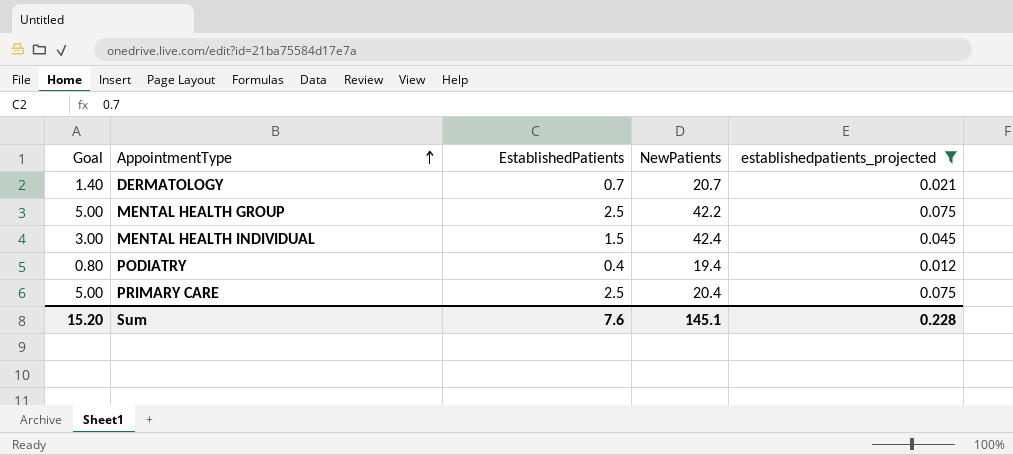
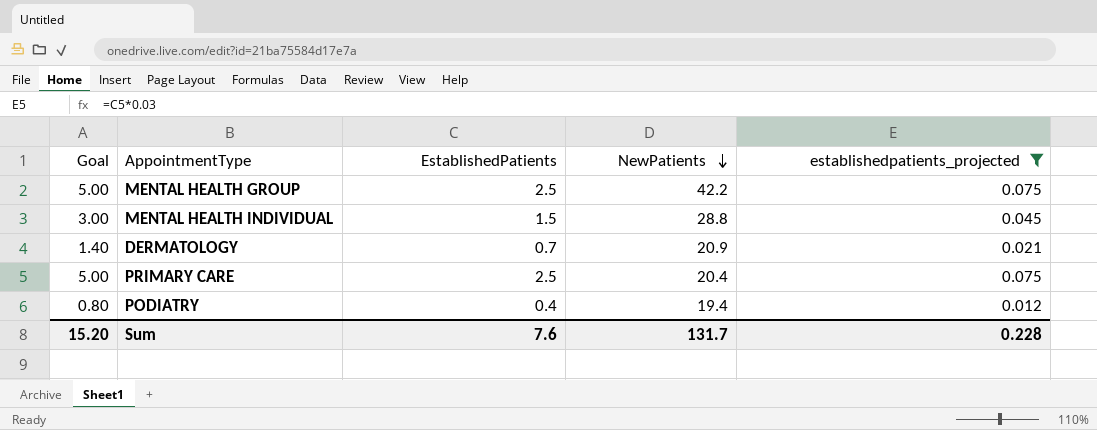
row order: AppointmentType ascending -> NewPatients descending
MENTAL HEALTH INDIVIDUAL | NewPatients: 42.4 -> 28.8
DERMATOLOGY | NewPatients: 20.7 -> 20.9
Sum | NewPatients: 145.1 -> 131.7

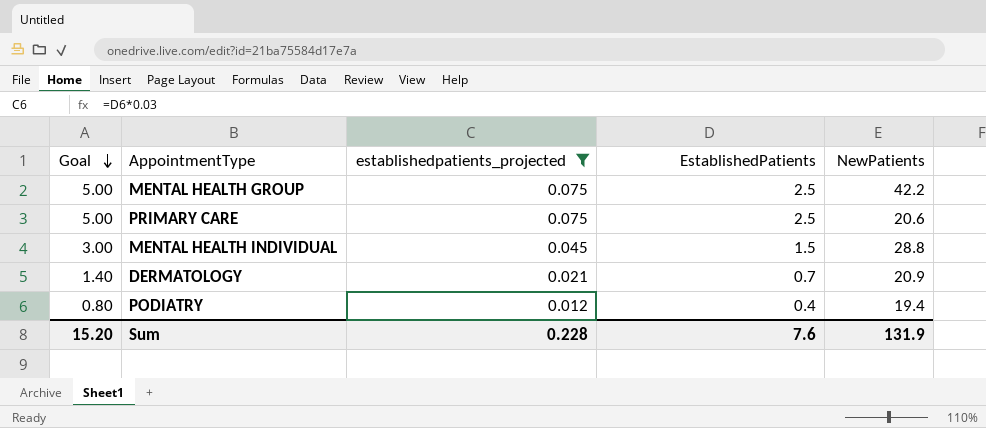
row order: NewPatients descending -> Goal descending
column establishedpatients_projected | position: 5 -> 3
PRIMARY CARE | NewPatients: 20.4 -> 20.6
Sum | NewPatients: 131.7 -> 131.9

